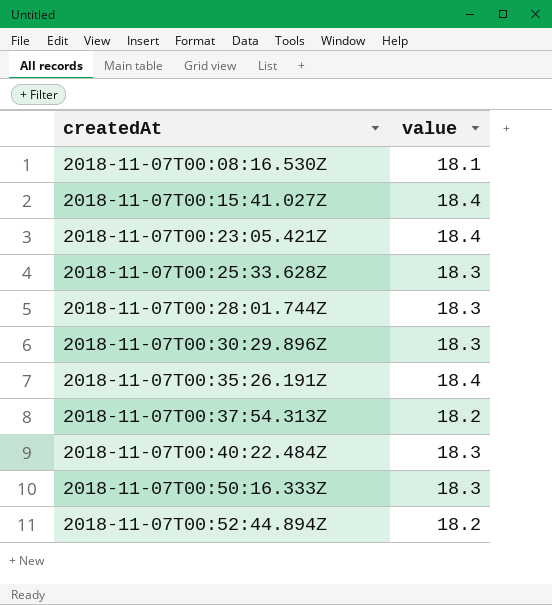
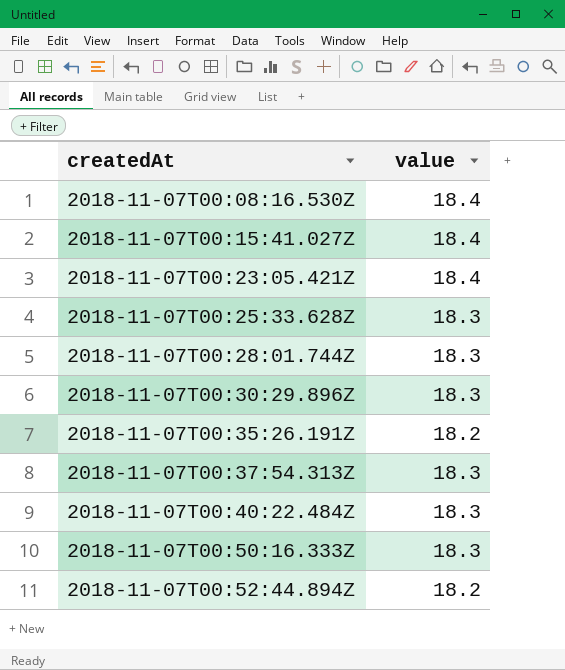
2018-11-07T00:08:16.530Z | value: 18.1 -> 18.4
2018-11-07T00:35:26.191Z | value: 18.4 -> 18.2
2018-11-07T00:37:54.313Z | value: 18.2 -> 18.3

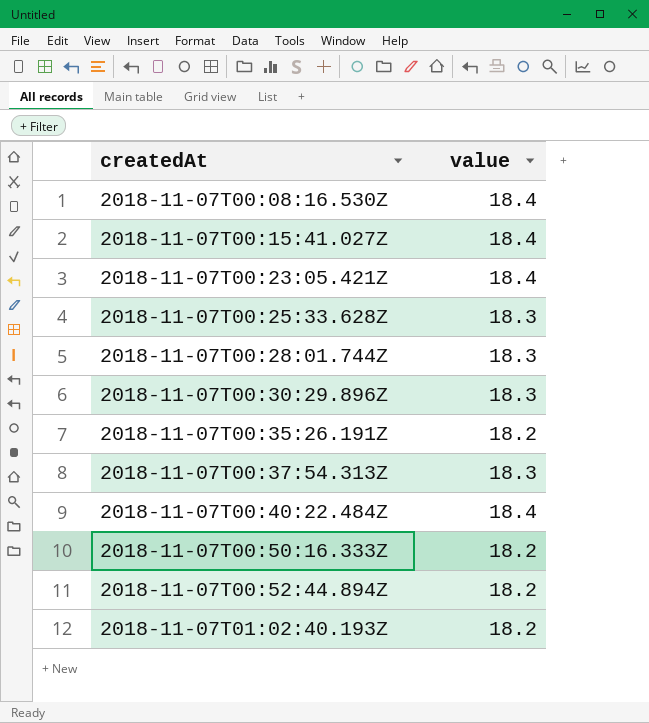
2018-11-07T00:40:22.484Z | value: 18.3 -> 18.4
2018-11-07T00:50:16.333Z | value: 18.3 -> 18.2
row 2018-11-07T01:02:40.193Z: none -> 18.2

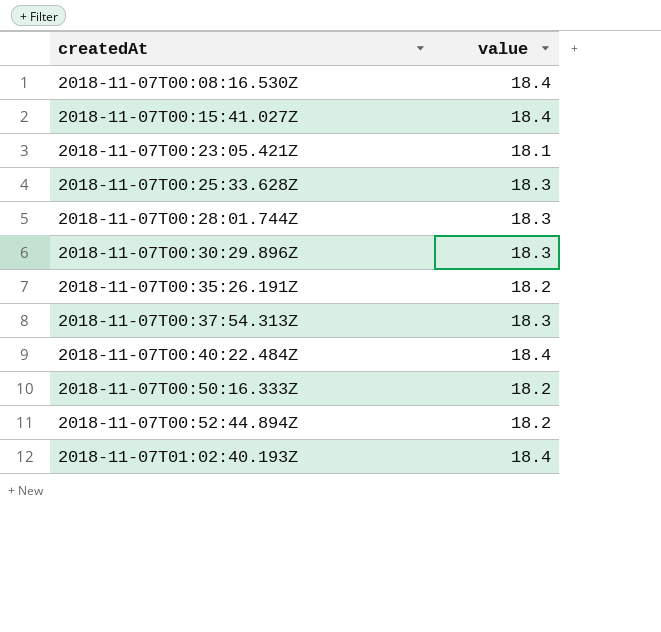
2018-11-07T00:23:05.421Z | value: 18.4 -> 18.1
2018-11-07T01:02:40.193Z | value: 18.2 -> 18.4

